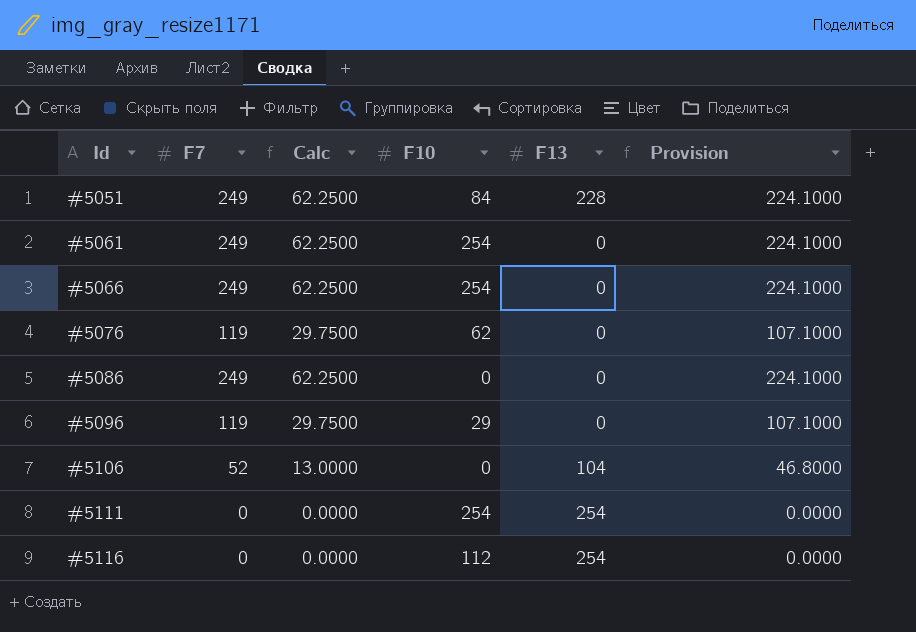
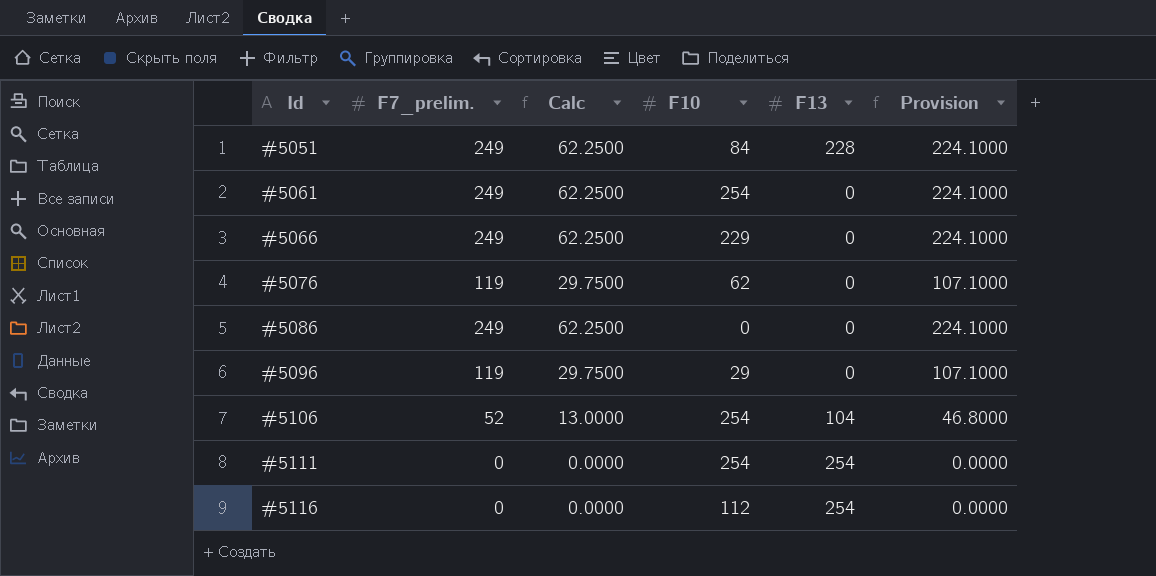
column name: F7 -> F7_prelim.
#5066 | F10: 254 -> 229
#5106 | F10: 0 -> 254

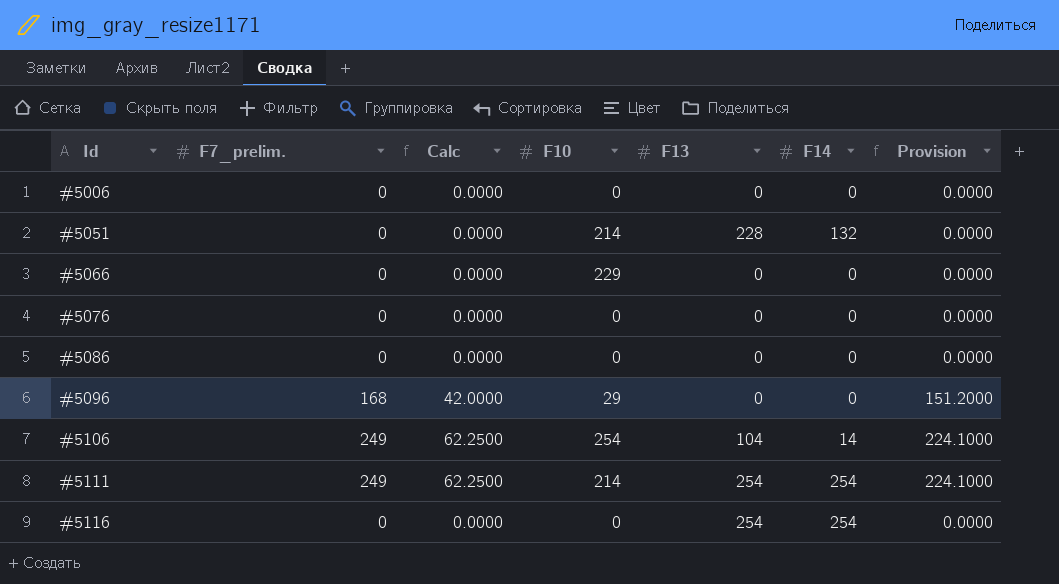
column F14 | position: none -> 6
row #5061: 249 | 62.2500 | 254 | 0 | 224.1000 -> none
row #5006: none -> 0 | 0.0000 | 0 | 0 | 0 | 0.0000
#5051 | F7_prelim.: 249 -> 0
#5051 | Calc: 62.2500 -> 0.0000
#5051 | F10: 84 -> 214
#5051 | Provision: 224.1000 -> 0.0000
#5066 | F7_prelim.: 249 -> 0
#5066 | Calc: 62.2500 -> 0.0000
#5066 | Provision: 224.1000 -> 0.0000
#5076 | F7_prelim.: 119 -> 0
#5076 | Calc: 29.7500 -> 0.0000
#5076 | F10: 62 -> 0
#5076 | Provision: 107.1000 -> 0.0000
#5086 | F7_prelim.: 249 -> 0
#5086 | Calc: 62.2500 -> 0.0000
#5086 | Provision: 224.1000 -> 0.0000
#5096 | F7_prelim.: 119 -> 168
#5096 | Calc: 29.7500 -> 42.0000
#5096 | Provision: 107.1000 -> 151.2000
#5106 | F7_prelim.: 52 -> 249
#5106 | Calc: 13.0000 -> 62.2500
#5106 | Provision: 46.8000 -> 224.1000
#5111 | F7_prelim.: 0 -> 249
#5111 | Calc: 0.0000 -> 62.2500
#5111 | F10: 254 -> 214
#5111 | Provision: 0.0000 -> 224.1000
#5116 | F10: 112 -> 0

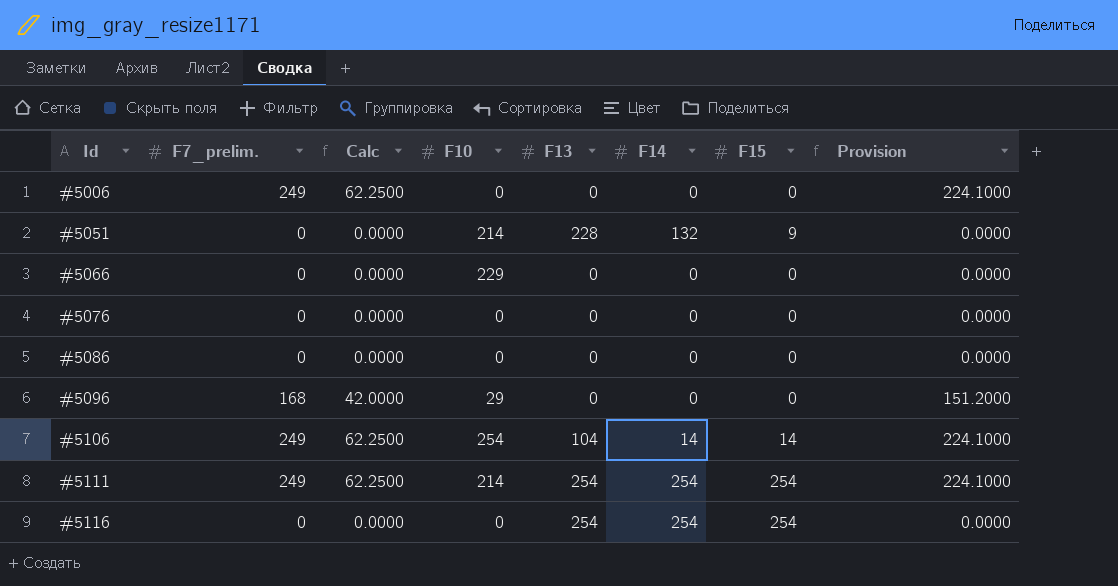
column F15 | position: none -> 7
#5006 | F7_prelim.: 0 -> 249
#5006 | Calc: 0.0000 -> 62.2500
#5006 | Provision: 0.0000 -> 224.1000

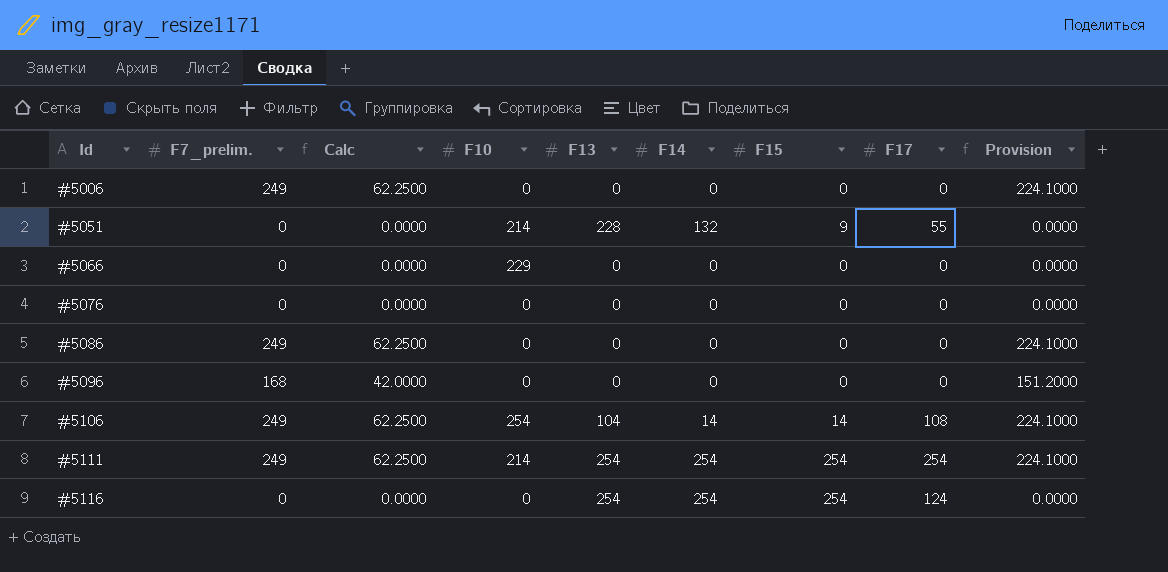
column F17 | position: none -> 8
#5086 | F7_prelim.: 0 -> 249
#5086 | Calc: 0.0000 -> 62.2500
#5086 | Provision: 0.0000 -> 224.1000
#5096 | F10: 29 -> 0

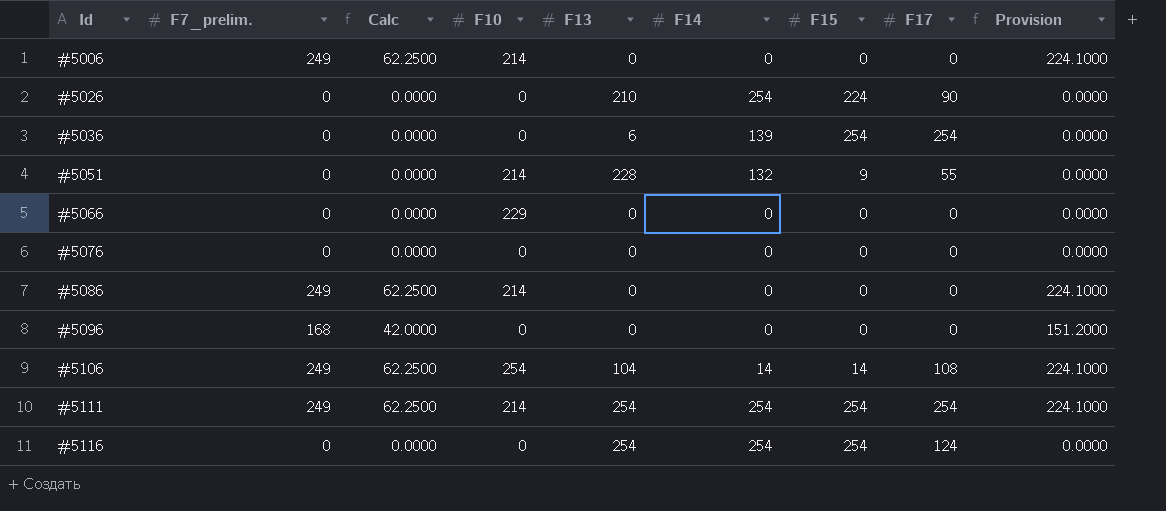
#5006 | F10: 0 -> 214
row #5026: none -> 0 | 0.0000 | 0 | 210 | 254 | 224 | 90 | 0.0000
row #5036: none -> 0 | 0.0000 | 0 | 6 | 139 | 254 | 254 | 0.0000
#5086 | F10: 0 -> 214

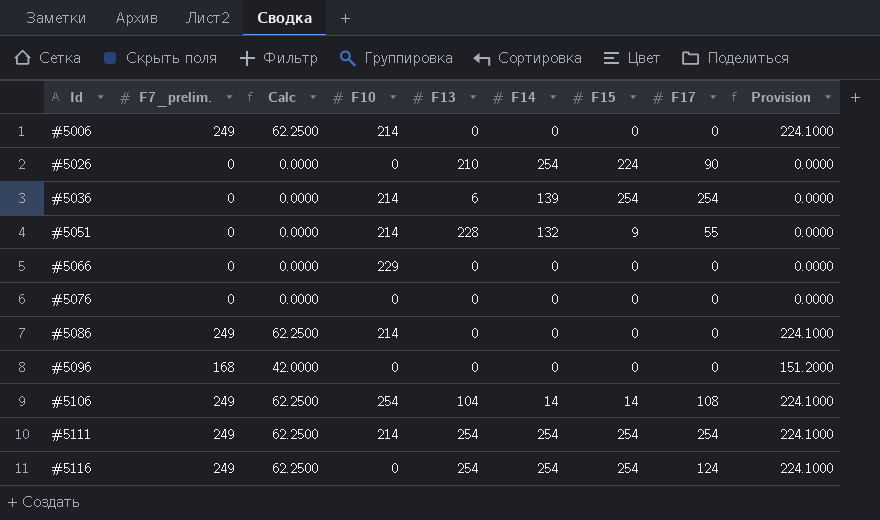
#5036 | F10: 0 -> 214
#5116 | F7_prelim.: 0 -> 249
#5116 | Calc: 0.0000 -> 62.2500
#5116 | Provision: 0.0000 -> 224.1000

